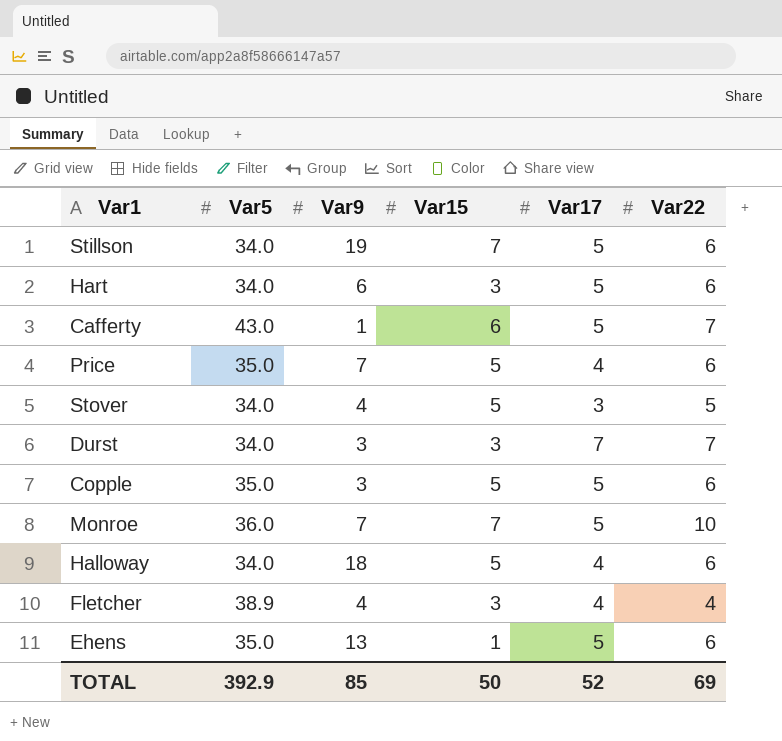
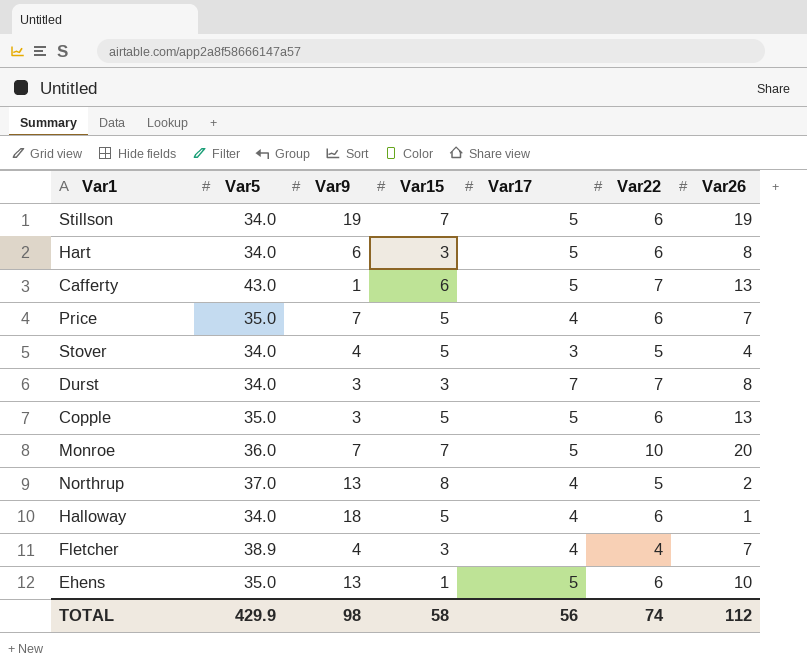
column Var26 | position: none -> 7
row Northrup: none -> 37.0 | 13 | 8 | 4 | 5 | 2
TOTAL | Var5: 392.9 -> 429.9
TOTAL | Var9: 85 -> 98
TOTAL | Var15: 50 -> 58
TOTAL | Var17: 52 -> 56
TOTAL | Var22: 69 -> 74

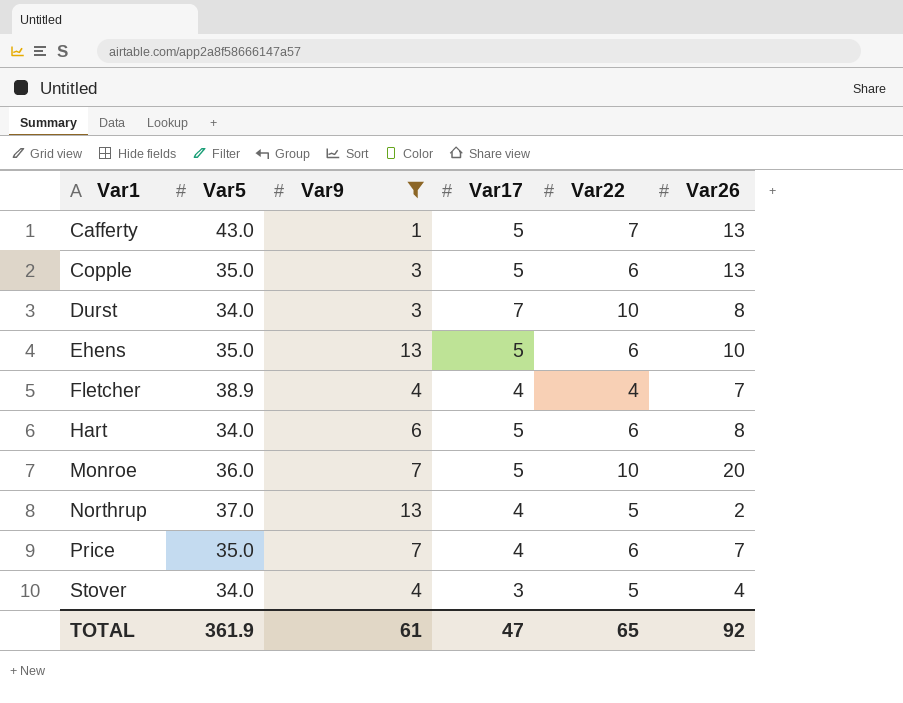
filter: none -> Var9 <= 13
row order: none -> Var1 ascending
column Var15 | position: 4 -> none
Durst | Var22: 7 -> 10
TOTAL | Var5: 429.9 -> 361.9
TOTAL | Var9: 98 -> 61
TOTAL | Var17: 56 -> 47
TOTAL | Var22: 74 -> 65
TOTAL | Var26: 112 -> 92

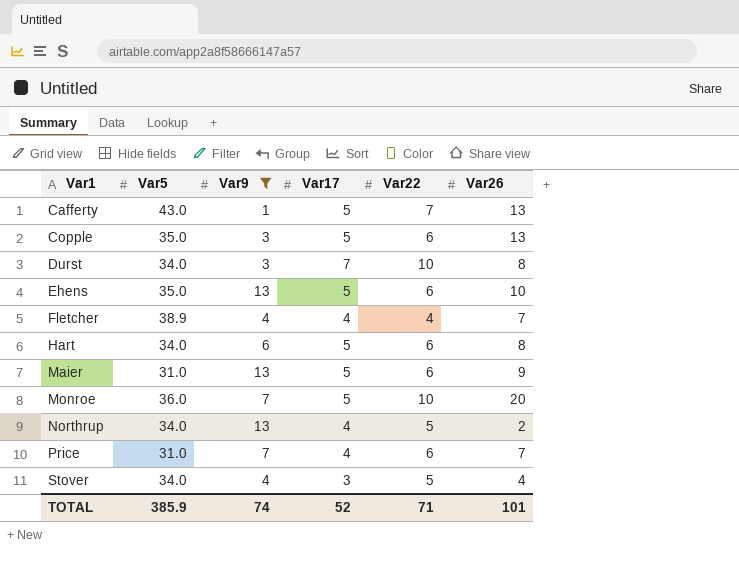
row Maier: none -> 31.0 | 13 | 5 | 6 | 9
Northrup | Var5: 37.0 -> 34.0
Price | Var5: 35.0 -> 31.0
TOTAL | Var5: 361.9 -> 385.9
TOTAL | Var9: 61 -> 74
TOTAL | Var17: 47 -> 52
TOTAL | Var22: 65 -> 71
TOTAL | Var26: 92 -> 101

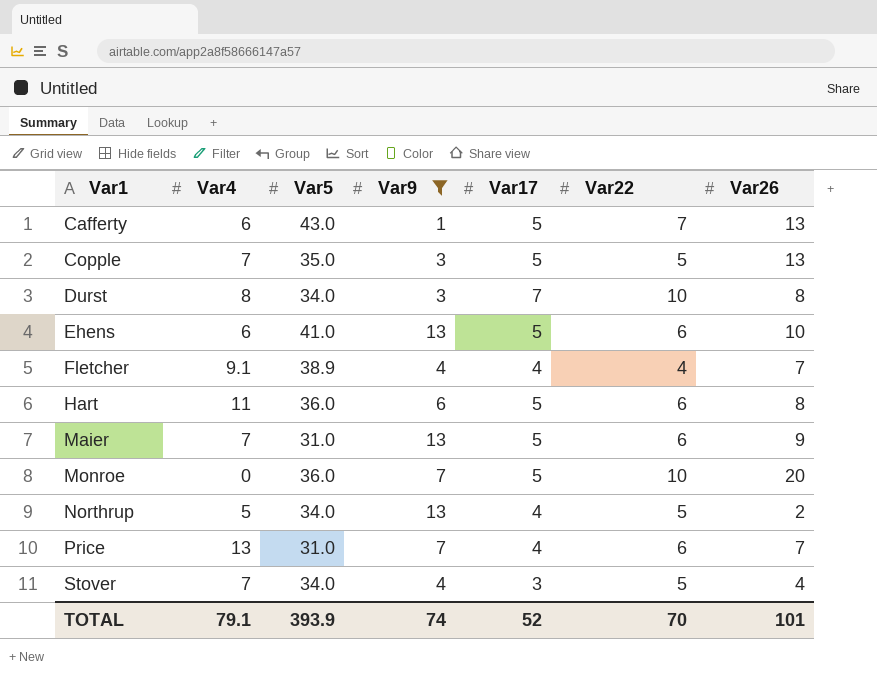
column Var4 | position: none -> 2
Copple | Var22: 6 -> 5
Ehens | Var5: 35.0 -> 41.0
Hart | Var5: 34.0 -> 36.0
TOTAL | Var5: 385.9 -> 393.9
TOTAL | Var22: 71 -> 70

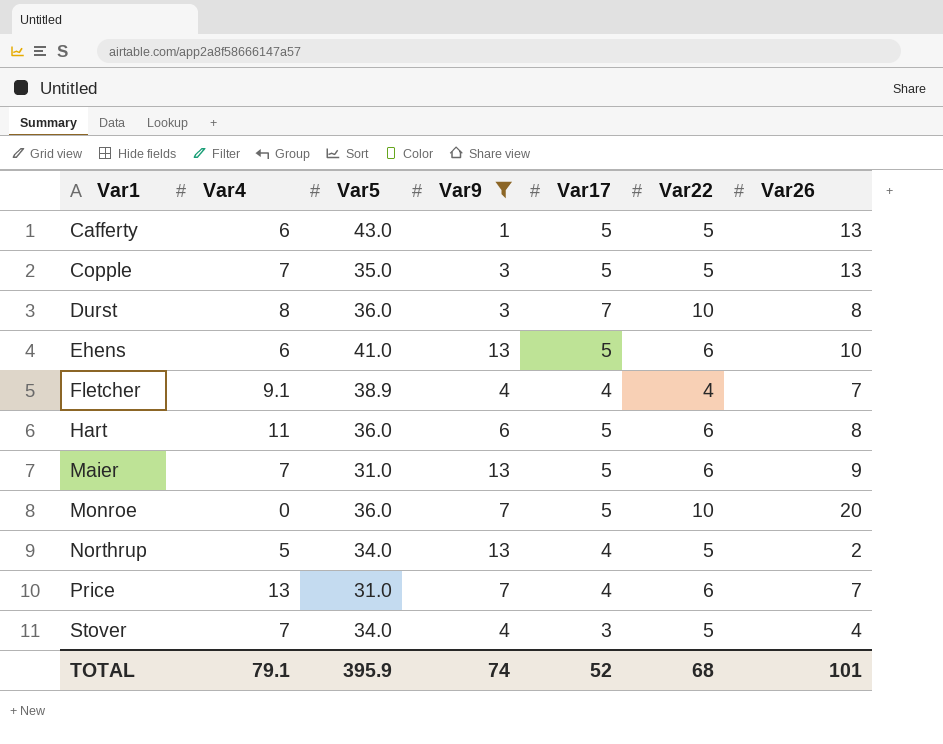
Cafferty | Var22: 7 -> 5
Durst | Var5: 34.0 -> 36.0
TOTAL | Var5: 393.9 -> 395.9
TOTAL | Var22: 70 -> 68

